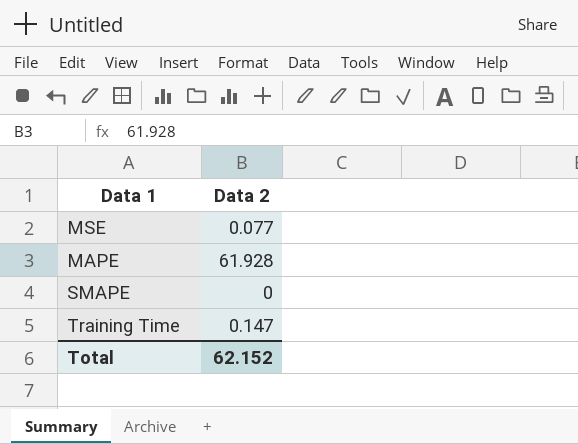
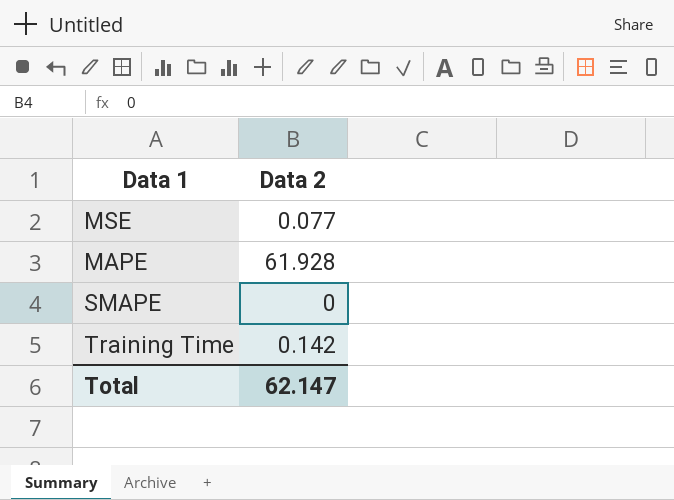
Training Time | Data 2: 0.147 -> 0.142
Total | Data 2: 62.152 -> 62.147

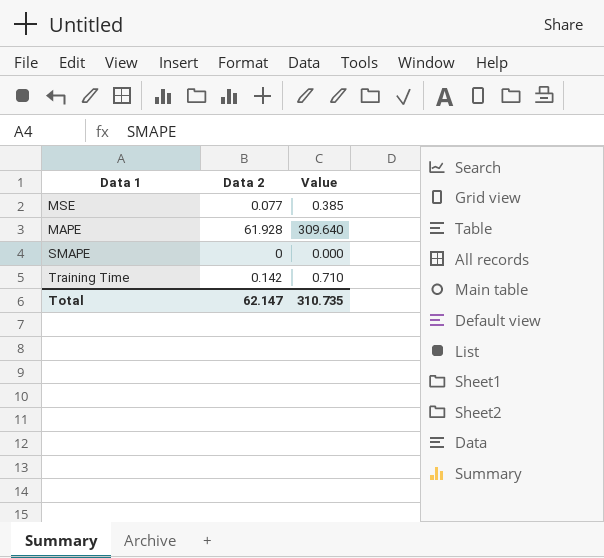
column Value | formula: none -> [Data 2] * 5

